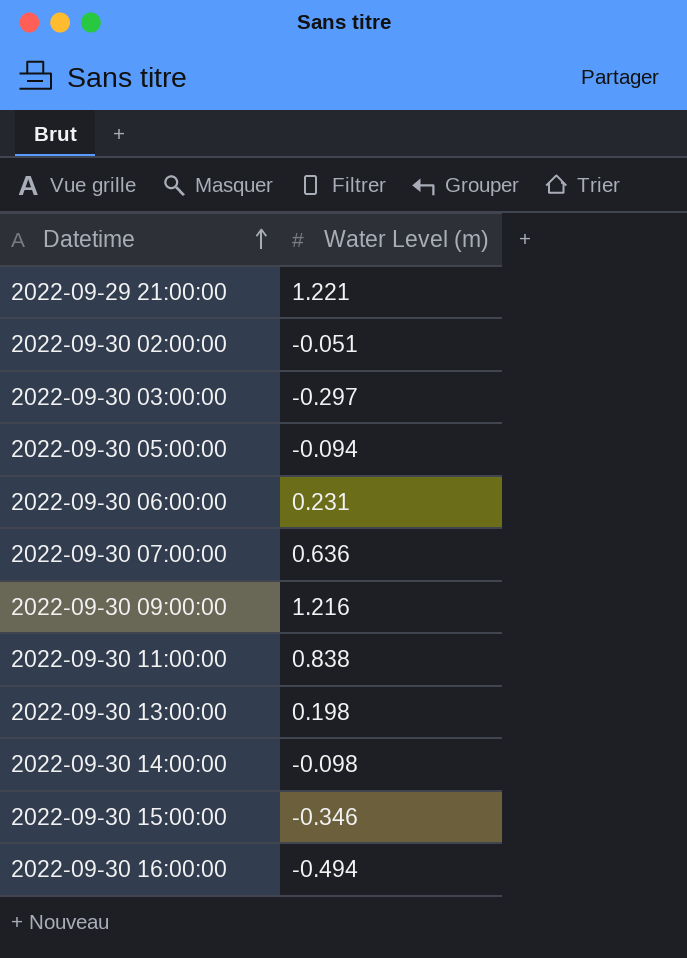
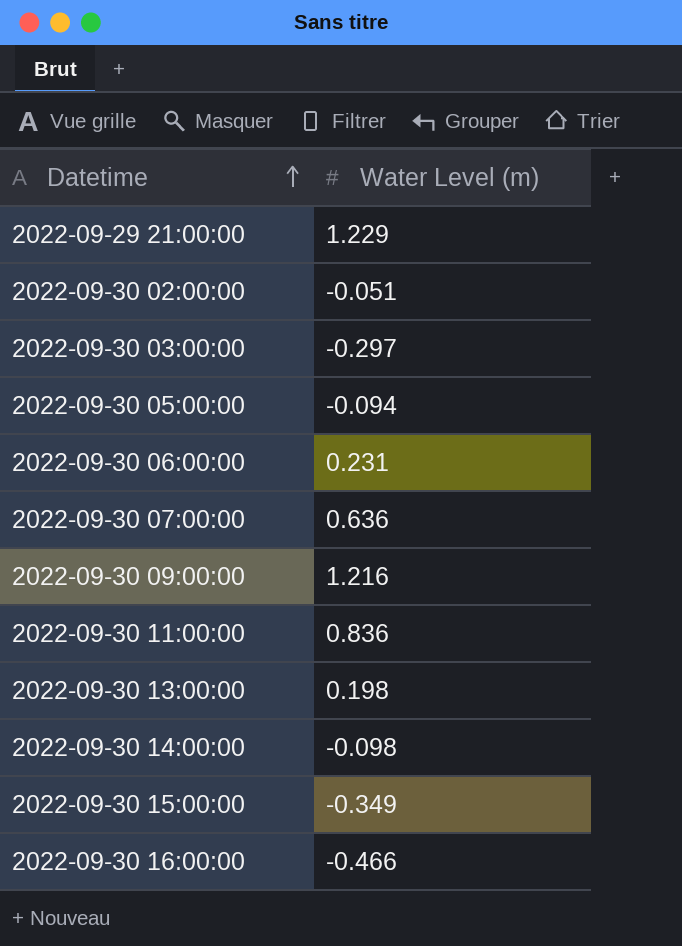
2022-09-29 21:00:00 | Water Level (m): 1.221 -> 1.229
2022-09-30 11:00:00 | Water Level (m): 0.838 -> 0.836
2022-09-30 15:00:00 | Water Level (m): -0.346 -> -0.349
2022-09-30 16:00:00 | Water Level (m): -0.494 -> -0.466

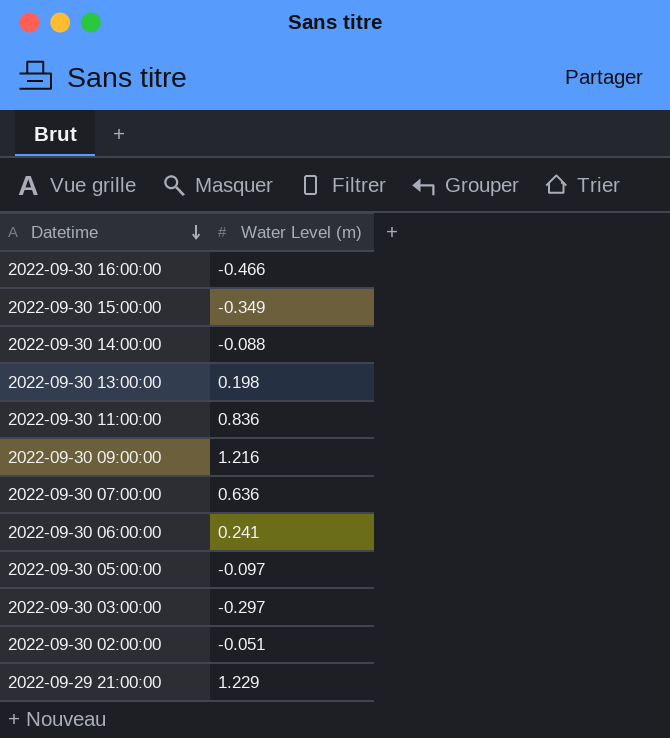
row order: Datetime ascending -> Datetime descending
2022-09-30 14:00:00 | Water Level (m): -0.098 -> -0.088
2022-09-30 06:00:00 | Water Level (m): 0.231 -> 0.241
2022-09-30 05:00:00 | Water Level (m): -0.094 -> -0.097

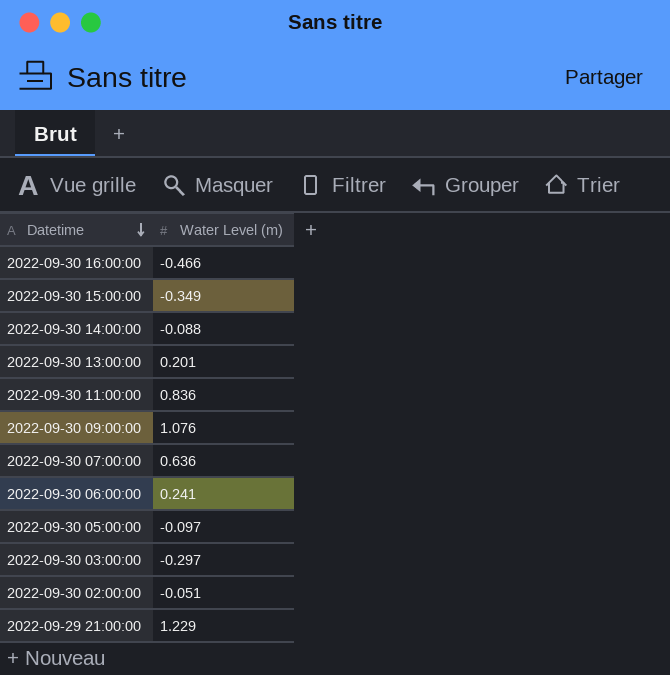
2022-09-30 13:00:00 | Water Level (m): 0.198 -> 0.201
2022-09-30 09:00:00 | Water Level (m): 1.216 -> 1.076

